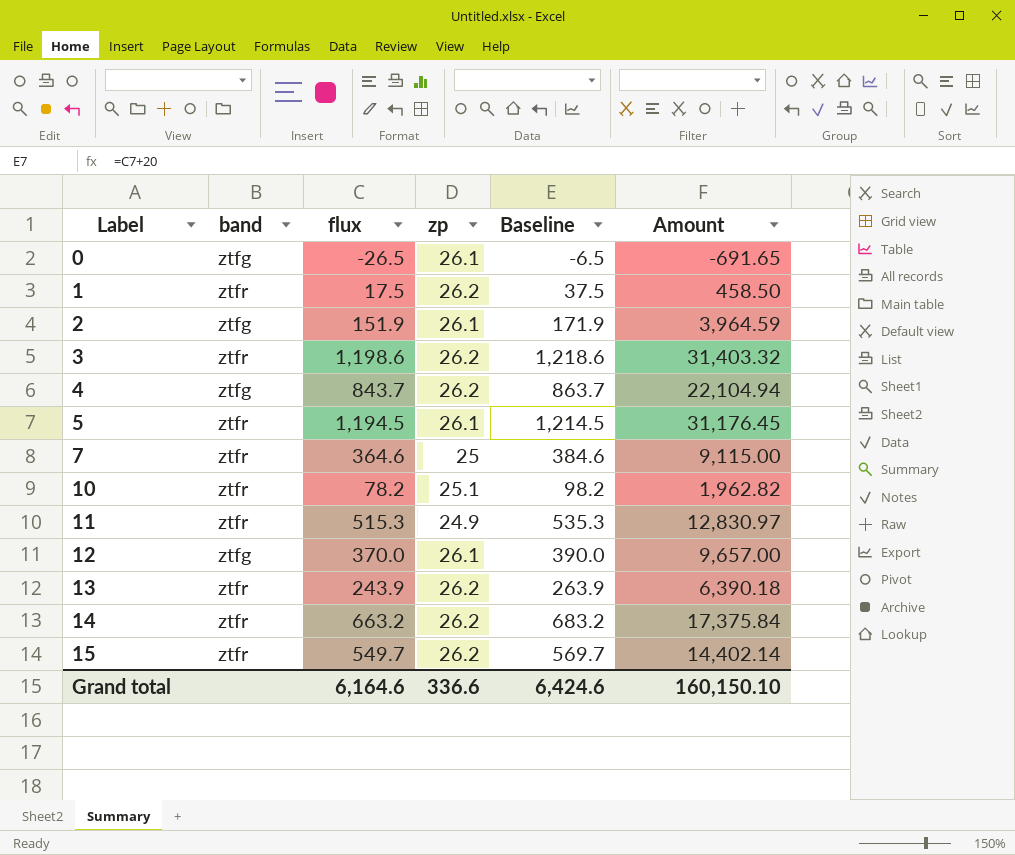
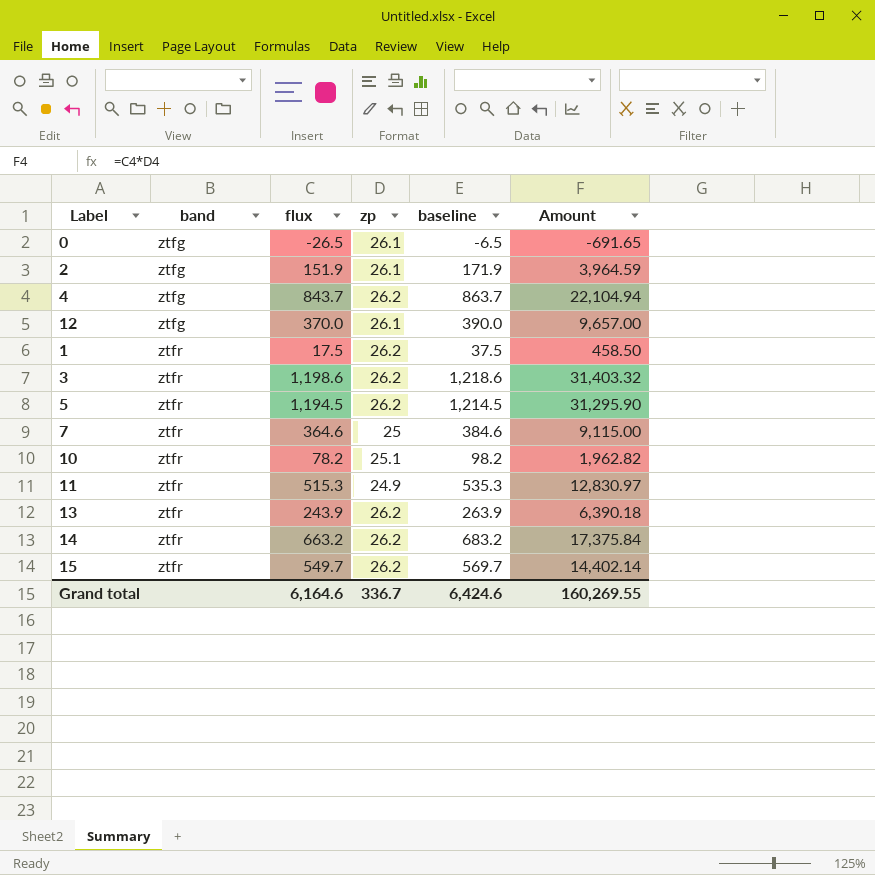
row order: Label ascending -> band ascending
column name: Baseline -> baseline
5 | zp: 26.1 -> 26.2
5 | Amount: 31,176.45 -> 31,295.90
Grand total | zp: 336.6 -> 336.7
Grand total | Amount: 160,150.10 -> 160,269.55

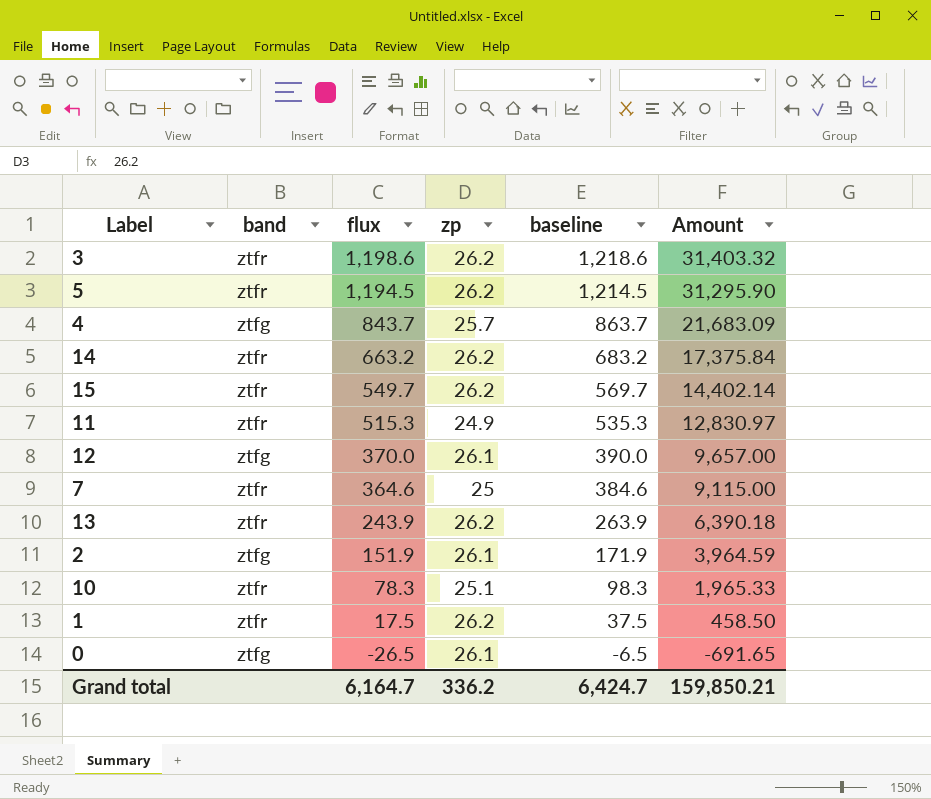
row order: band ascending -> flux descending
4 | zp: 26.2 -> 25.7
4 | Amount: 22,104.94 -> 21,683.09
10 | flux: 78.2 -> 78.3
10 | baseline: 98.2 -> 98.3
10 | Amount: 1,962.82 -> 1,965.33
Grand total | flux: 6,164.6 -> 6,164.7
Grand total | zp: 336.7 -> 336.2
Grand total | baseline: 6,424.6 -> 6,424.7
Grand total | Amount: 160,269.55 -> 159,850.21

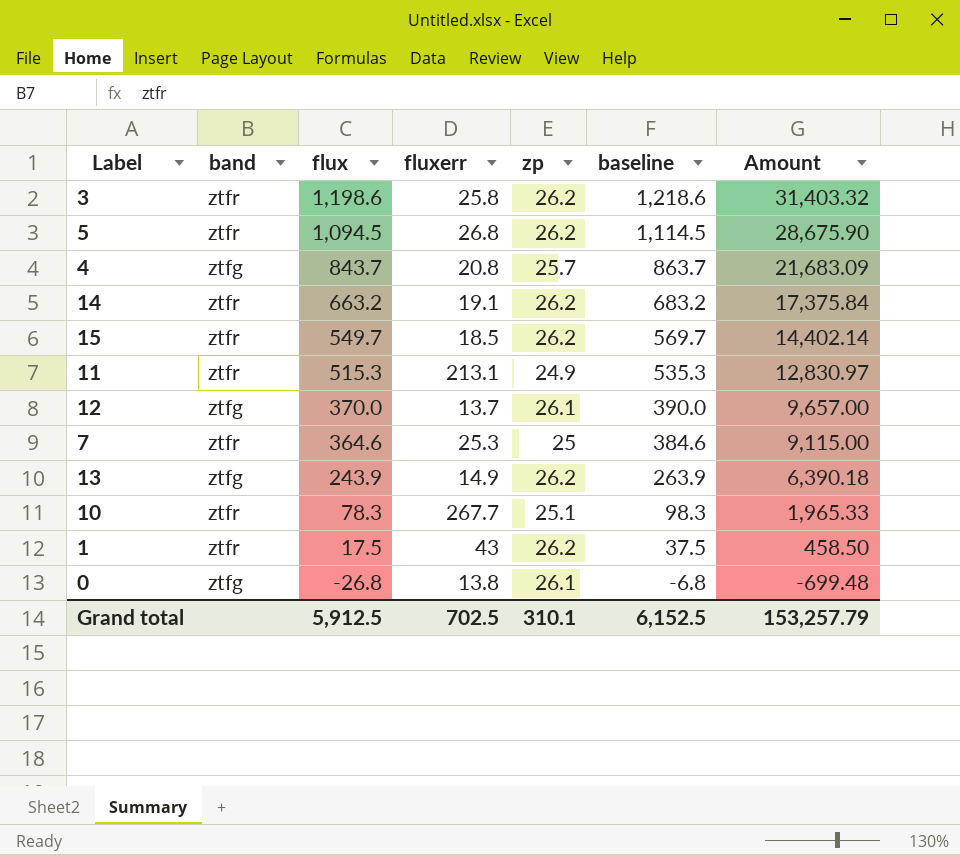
column fluxerr | position: none -> 4
row 2: ztfg | 151.9 | 26.1 | 171.9 | 3,964.59 -> none
5 | flux: 1,194.5 -> 1,094.5
5 | baseline: 1,214.5 -> 1,114.5
5 | Amount: 31,295.90 -> 28,675.90
13 | band: ztfr -> ztfg
0 | flux: -26.5 -> -26.8
0 | baseline: -6.5 -> -6.8
0 | Amount: -691.65 -> -699.48
Grand total | flux: 6,164.7 -> 5,912.5
Grand total | zp: 336.2 -> 310.1
Grand total | baseline: 6,424.7 -> 6,152.5
Grand total | Amount: 159,850.21 -> 153,257.79

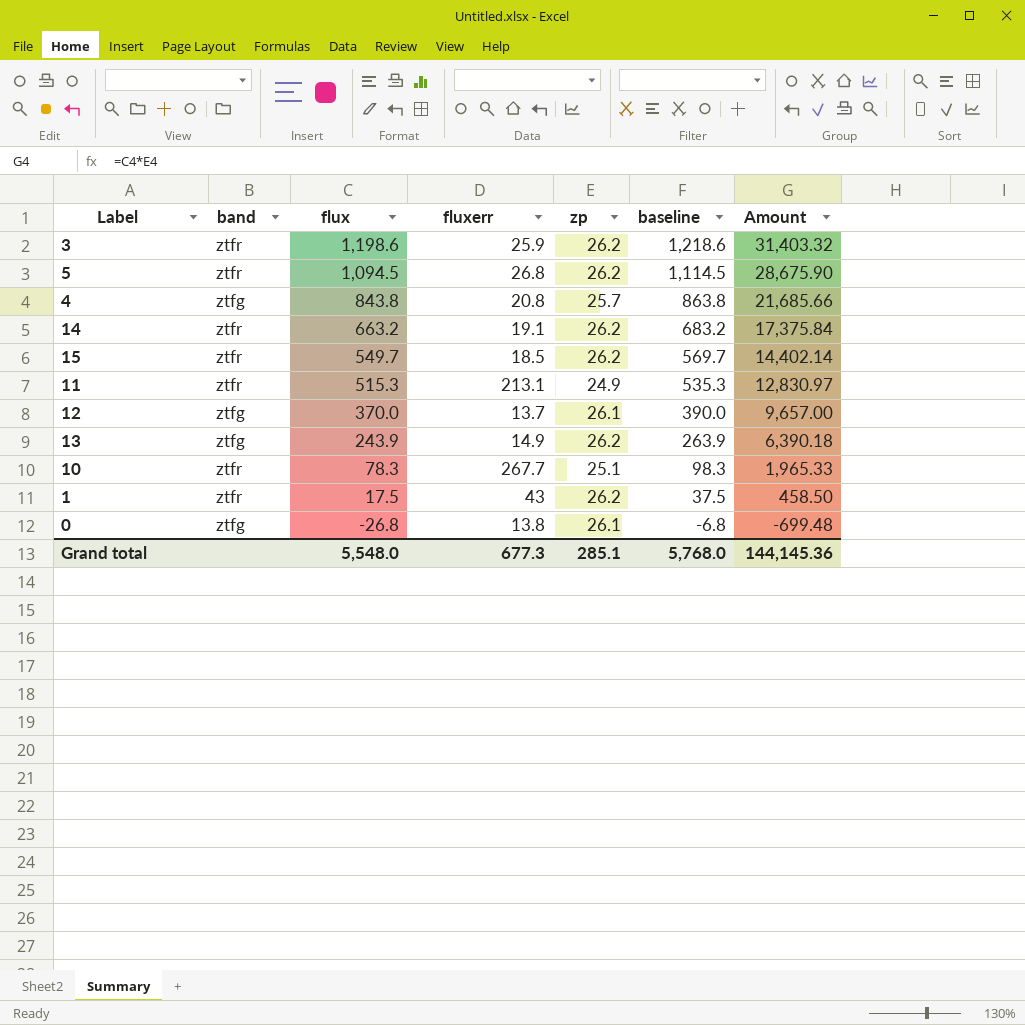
row 7: ztfr | 364.6 | 25.3 | 25 | 384.6 | 9,115.00 -> none
3 | fluxerr: 25.8 -> 25.9
4 | flux: 843.7 -> 843.8
4 | baseline: 863.7 -> 863.8
4 | Amount: 21,683.09 -> 21,685.66
Grand total | flux: 5,912.5 -> 5,548.0
Grand total | fluxerr: 702.5 -> 677.3
Grand total | zp: 310.1 -> 285.1
Grand total | baseline: 6,152.5 -> 5,768.0
Grand total | Amount: 153,257.79 -> 144,145.36

